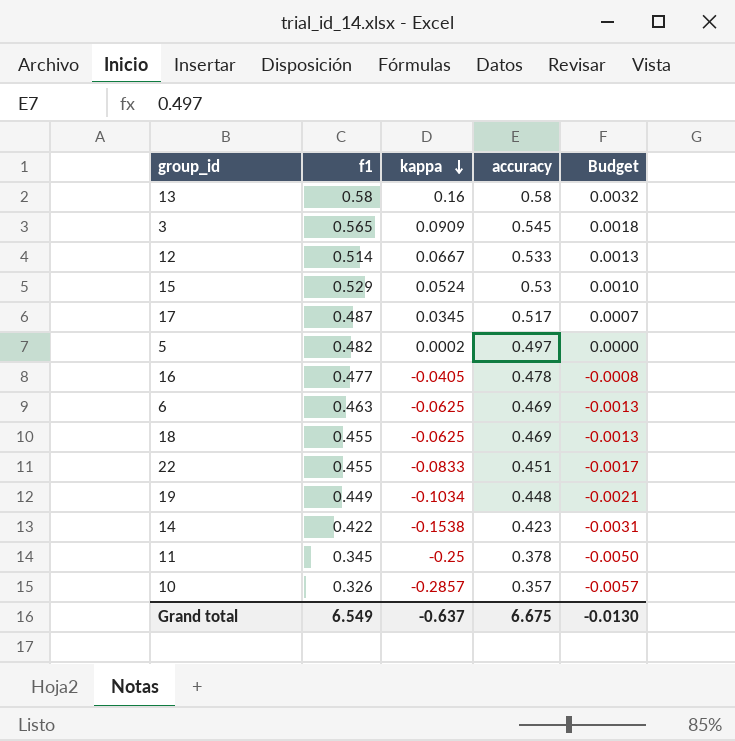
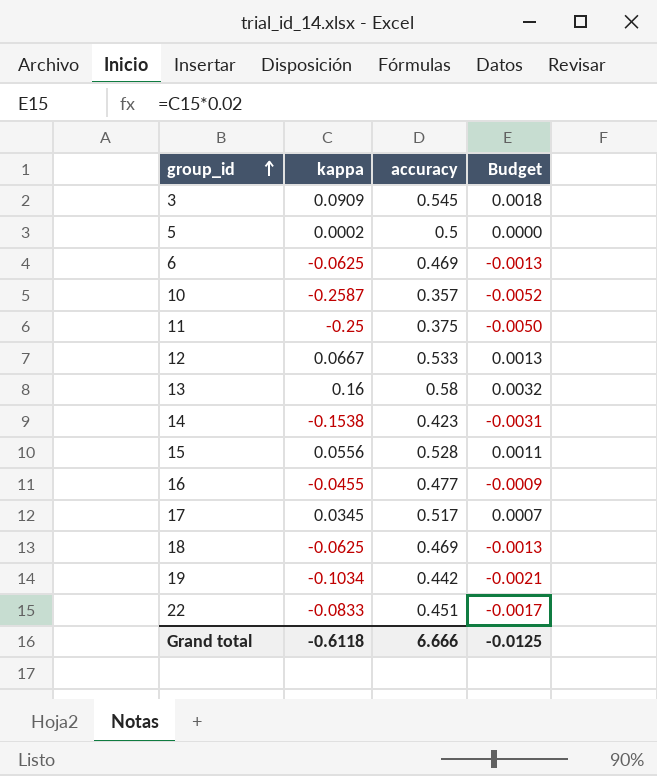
row order: kappa descending -> group_id ascending
column f1 | position: 2 -> none
5 | accuracy: 0.497 -> 0.5
10 | kappa: -0.2857 -> -0.2587
10 | Budget: -0.0057 -> -0.0052
11 | accuracy: 0.378 -> 0.375
15 | kappa: 0.0524 -> 0.0556
15 | accuracy: 0.53 -> 0.528
15 | Budget: 0.0010 -> 0.0011
16 | kappa: -0.0405 -> -0.0455
16 | accuracy: 0.478 -> 0.477
16 | Budget: -0.0008 -> -0.0009
19 | accuracy: 0.448 -> 0.442
Grand total | kappa: -0.637 -> -0.6118
Grand total | accuracy: 6.675 -> 6.666
Grand total | Budget: -0.0130 -> -0.0125

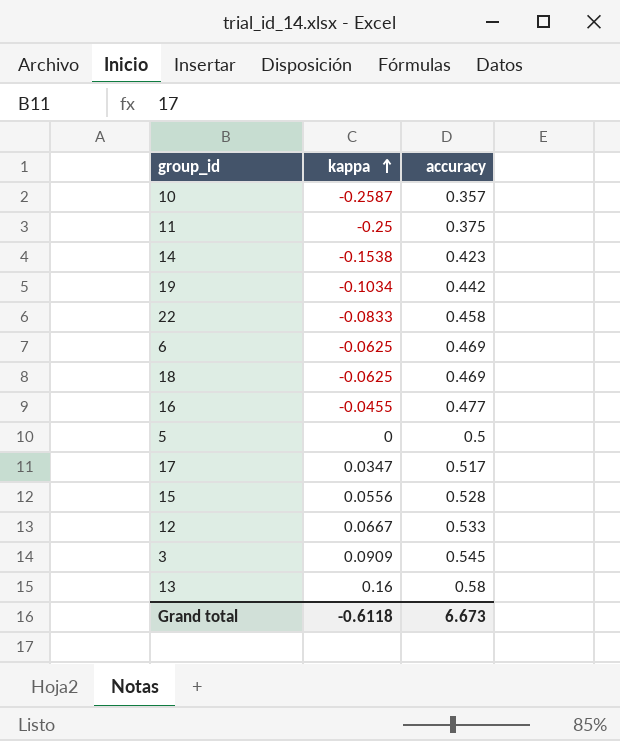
row order: group_id ascending -> kappa ascending
column Budget | formula: [kappa] * 0.02 -> none
22 | accuracy: 0.451 -> 0.458
5 | kappa: 0.0002 -> 0
17 | kappa: 0.0345 -> 0.0347
Grand total | accuracy: 6.666 -> 6.673

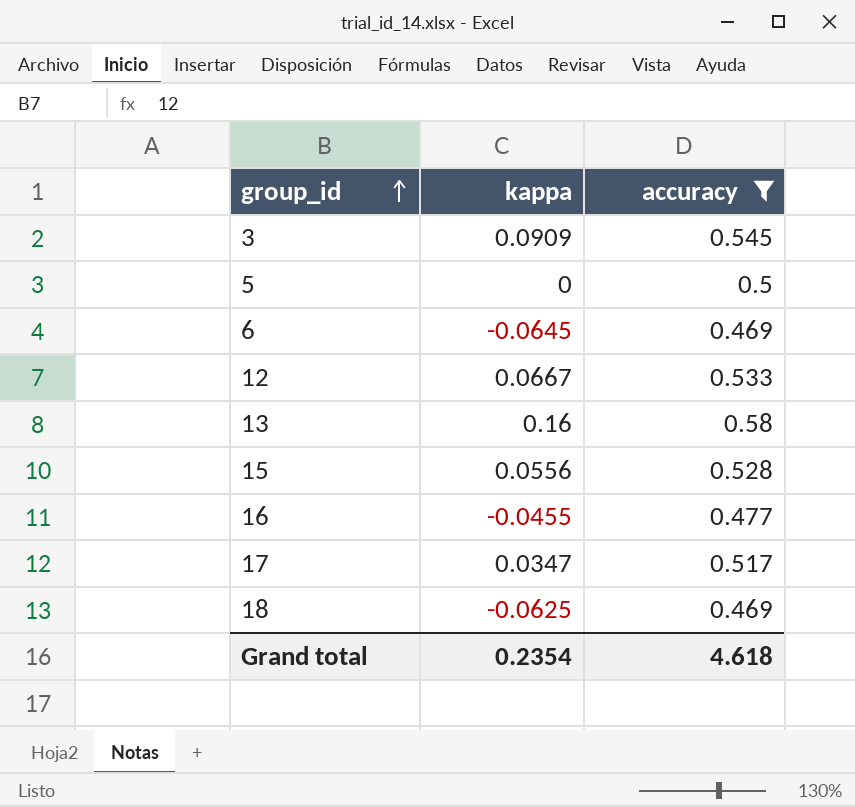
filter: none -> accuracy >= 0.469
row order: kappa ascending -> group_id ascending
6 | kappa: -0.0625 -> -0.0645
Grand total | kappa: -0.6118 -> 0.2354
Grand total | accuracy: 6.673 -> 4.618

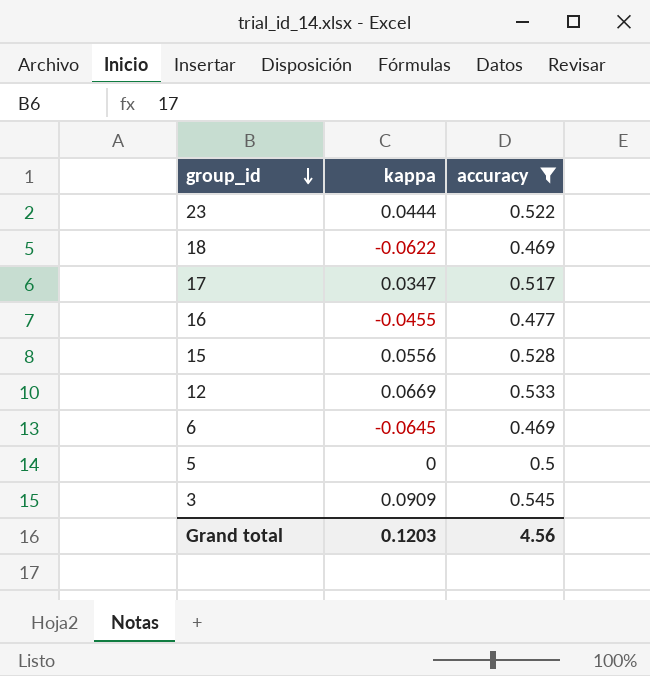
row order: group_id ascending -> group_id descending
row 13: 0.16 | 0.58 -> none
row 23: none -> 0.0444 | 0.522
18 | kappa: -0.0625 -> -0.0622
12 | kappa: 0.0667 -> 0.0669
Grand total | kappa: 0.2354 -> 0.1203
Grand total | accuracy: 4.618 -> 4.56

